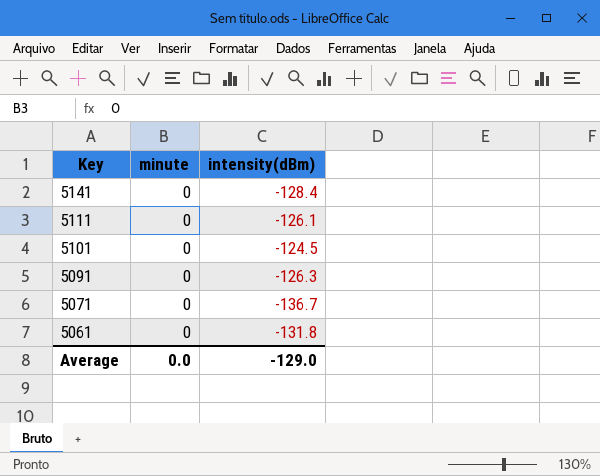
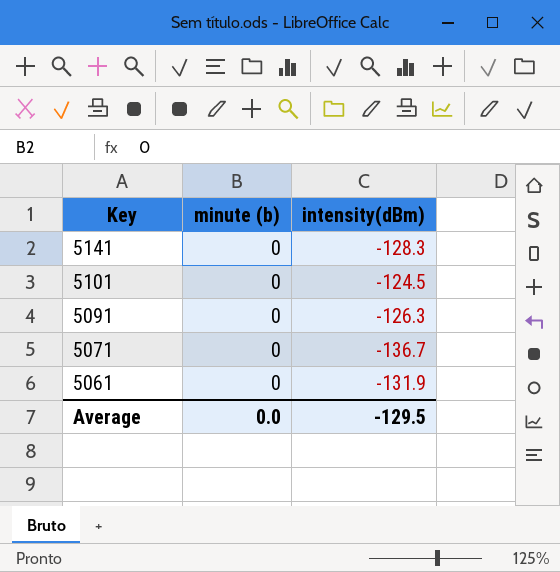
column name: minute -> minute (b)
row 5111: 0 | -126.1 -> none
5141 | intensity(dBm): -128.4 -> -128.3
5061 | intensity(dBm): -131.8 -> -131.9
Average | intensity(dBm): -129.0 -> -129.5

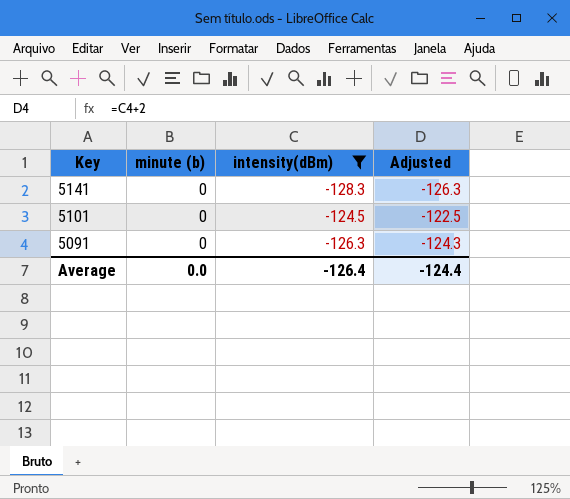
filter: none -> intensity(dBm) >= -128.3
column Adjusted | formula: none -> [intensity(dBm)] + 2
Average | intensity(dBm): -129.5 -> -126.4

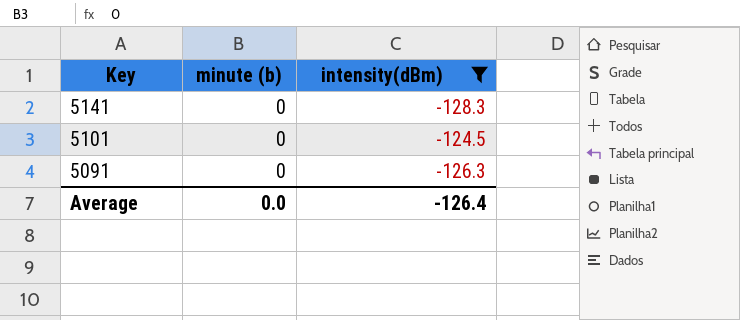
column Adjusted | formula: [intensity(dBm)] + 2 -> none

